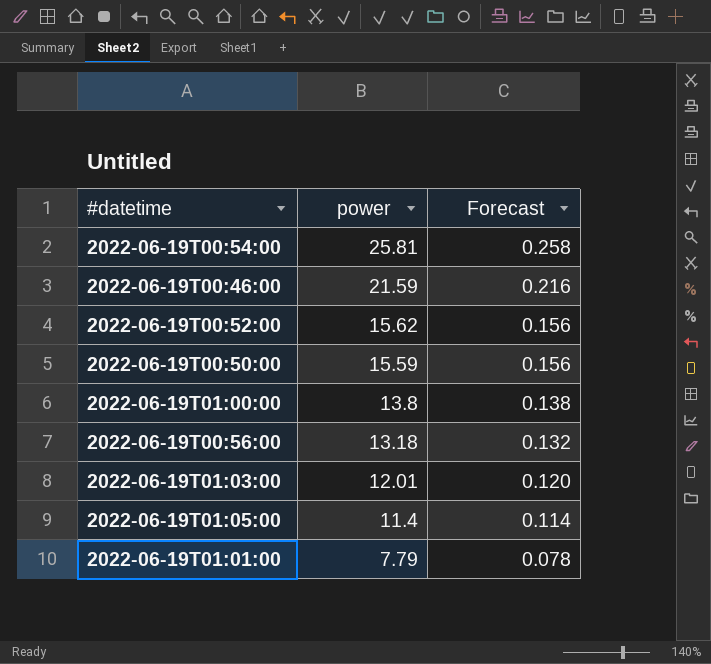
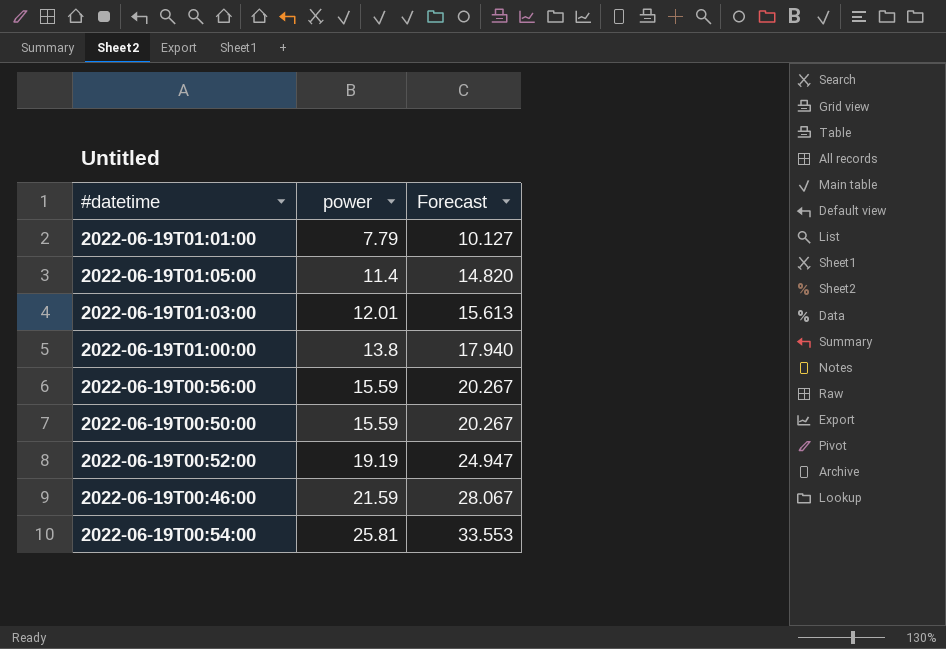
row order: power descending -> power ascending
column Forecast | formula: [power] * 0.01 -> [power] * 1.3
2022-06-19T00:56:00 | power: 13.18 -> 15.59
2022-06-19T00:52:00 | power: 15.62 -> 19.19

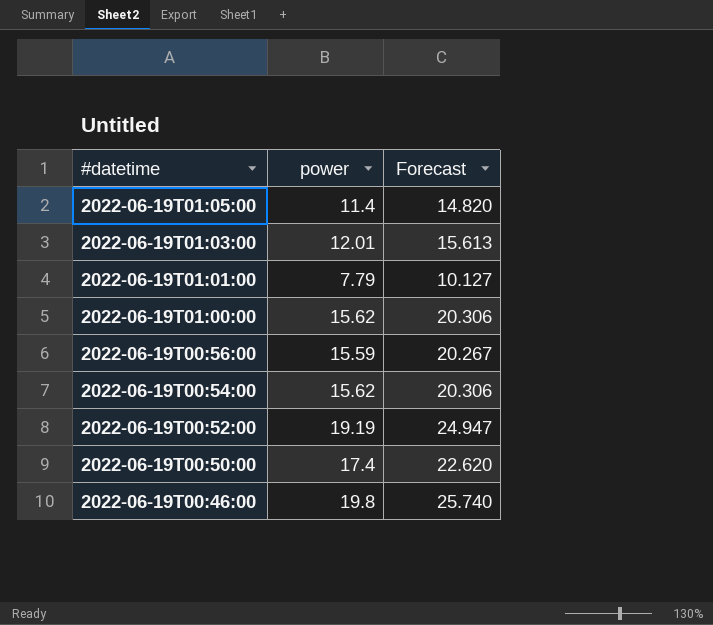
row order: power ascending -> #datetime descending
2022-06-19T01:00:00 | power: 13.8 -> 15.62
2022-06-19T01:00:00 | Forecast: 17.940 -> 20.306
2022-06-19T00:54:00 | power: 25.81 -> 15.62
2022-06-19T00:54:00 | Forecast: 33.553 -> 20.306
2022-06-19T00:50:00 | power: 15.59 -> 17.4
2022-06-19T00:50:00 | Forecast: 20.267 -> 22.620
2022-06-19T00:46:00 | power: 21.59 -> 19.8
2022-06-19T00:46:00 | Forecast: 28.067 -> 25.740

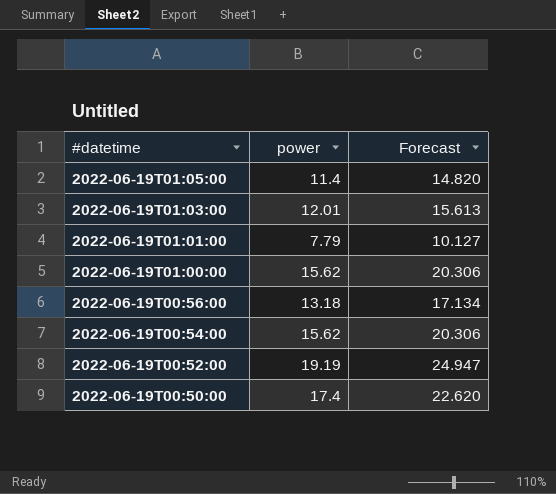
row 2022-06-19T00:46:00: 19.8 | 25.740 -> none
2022-06-19T00:56:00 | power: 15.59 -> 13.18
2022-06-19T00:56:00 | Forecast: 20.267 -> 17.134

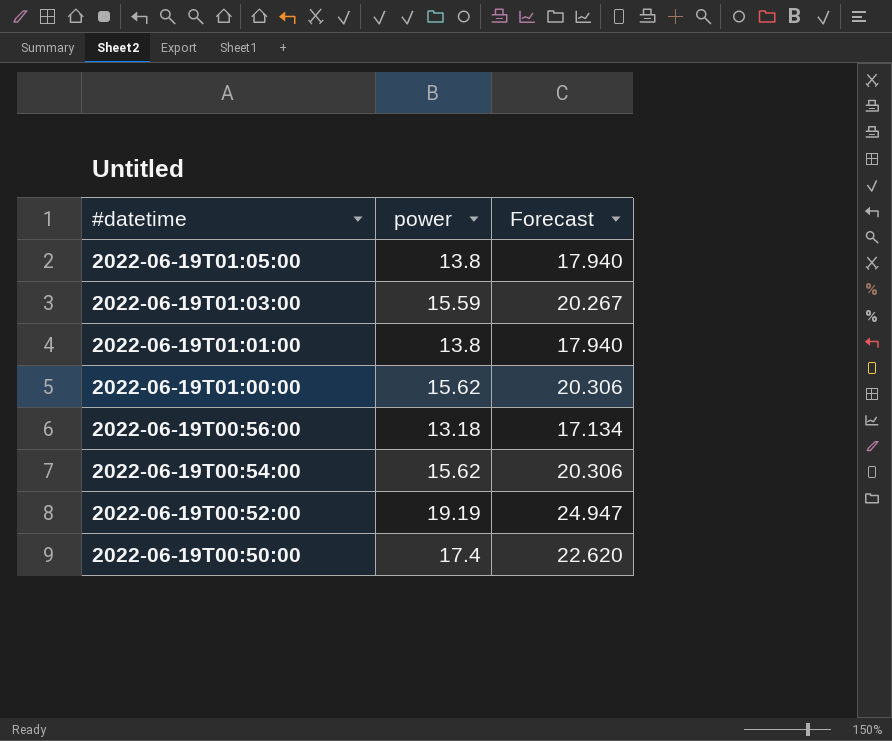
2022-06-19T01:05:00 | power: 11.4 -> 13.8
2022-06-19T01:05:00 | Forecast: 14.820 -> 17.940
2022-06-19T01:03:00 | power: 12.01 -> 15.59
2022-06-19T01:03:00 | Forecast: 15.613 -> 20.267
2022-06-19T01:01:00 | power: 7.79 -> 13.8
2022-06-19T01:01:00 | Forecast: 10.127 -> 17.940

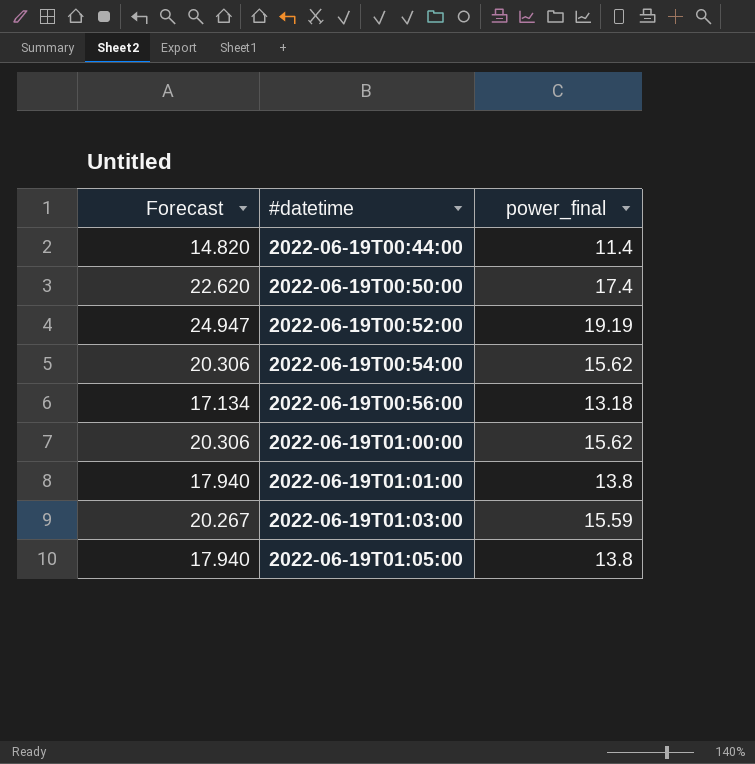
row order: #datetime descending -> #datetime ascending
column Forecast | position: 3 -> 1
column name: power -> power_final
row 2022-06-19T00:44:00: none -> 14.820 | 11.4

